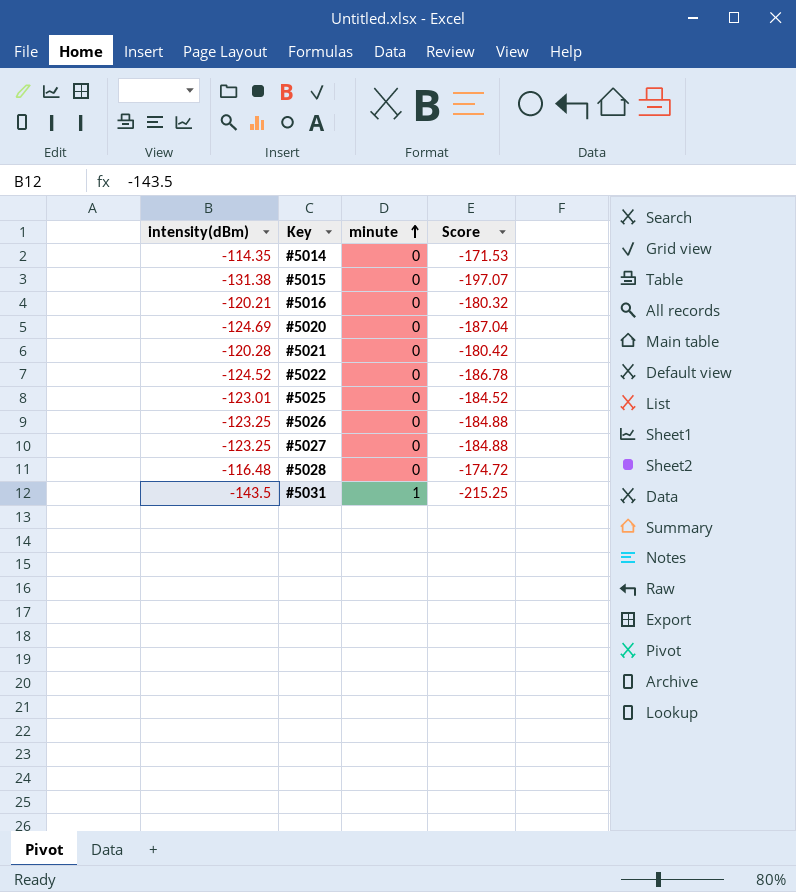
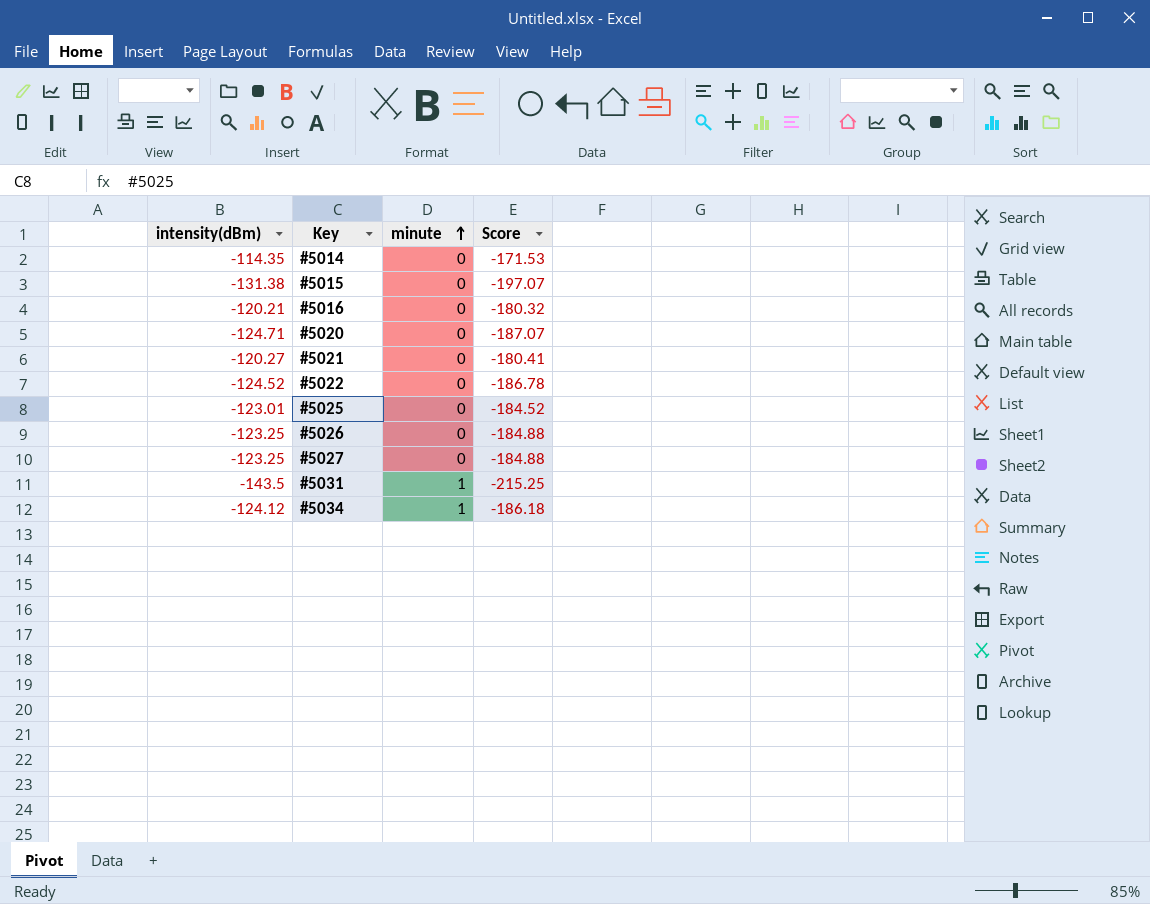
row #5028: -116.48 | 0 | -174.72 -> none
#5020 | intensity(dBm): -124.69 -> -124.71
#5020 | Score: -187.04 -> -187.07
#5021 | intensity(dBm): -120.28 -> -120.27
#5021 | Score: -180.42 -> -180.41
row #5034: none -> -124.12 | 1 | -186.18

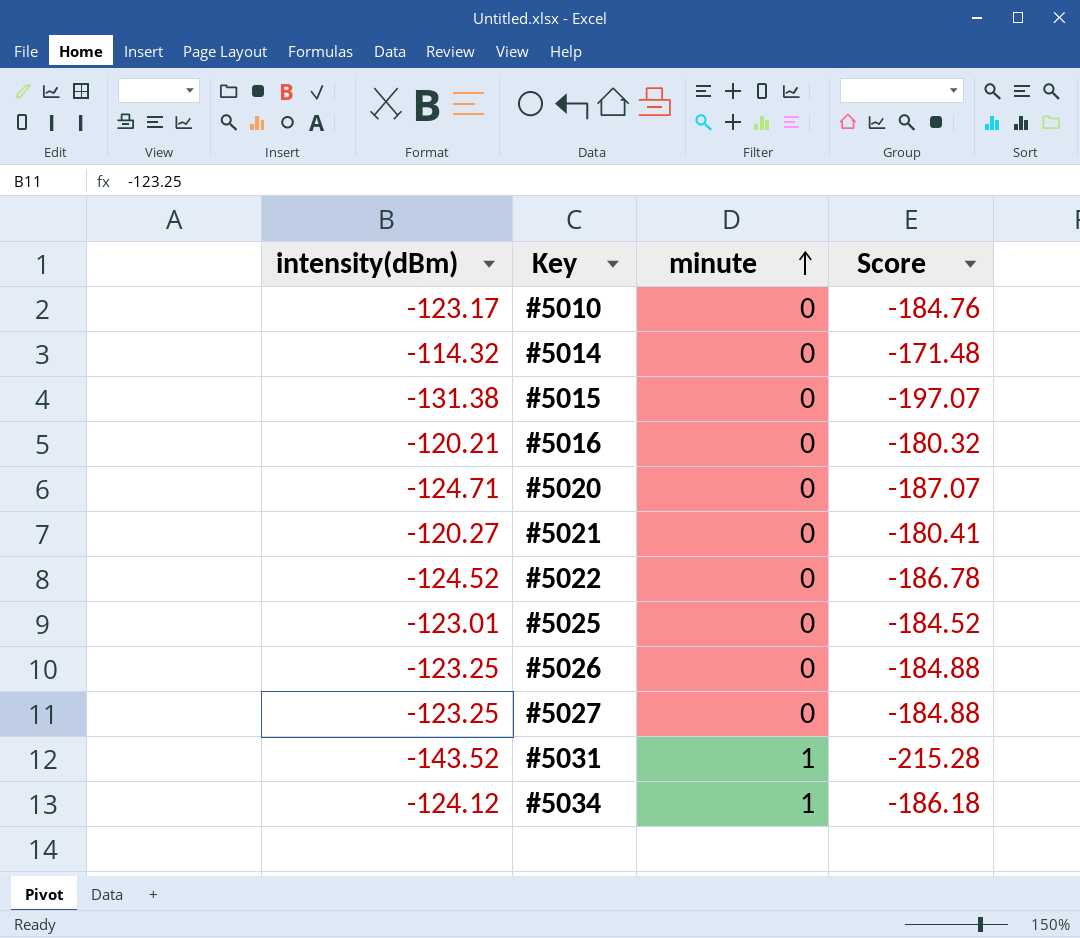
row #5010: none -> -123.17 | 0 | -184.76
#5014 | intensity(dBm): -114.35 -> -114.32
#5014 | Score: -171.53 -> -171.48
#5031 | intensity(dBm): -143.5 -> -143.52
#5031 | Score: -215.25 -> -215.28

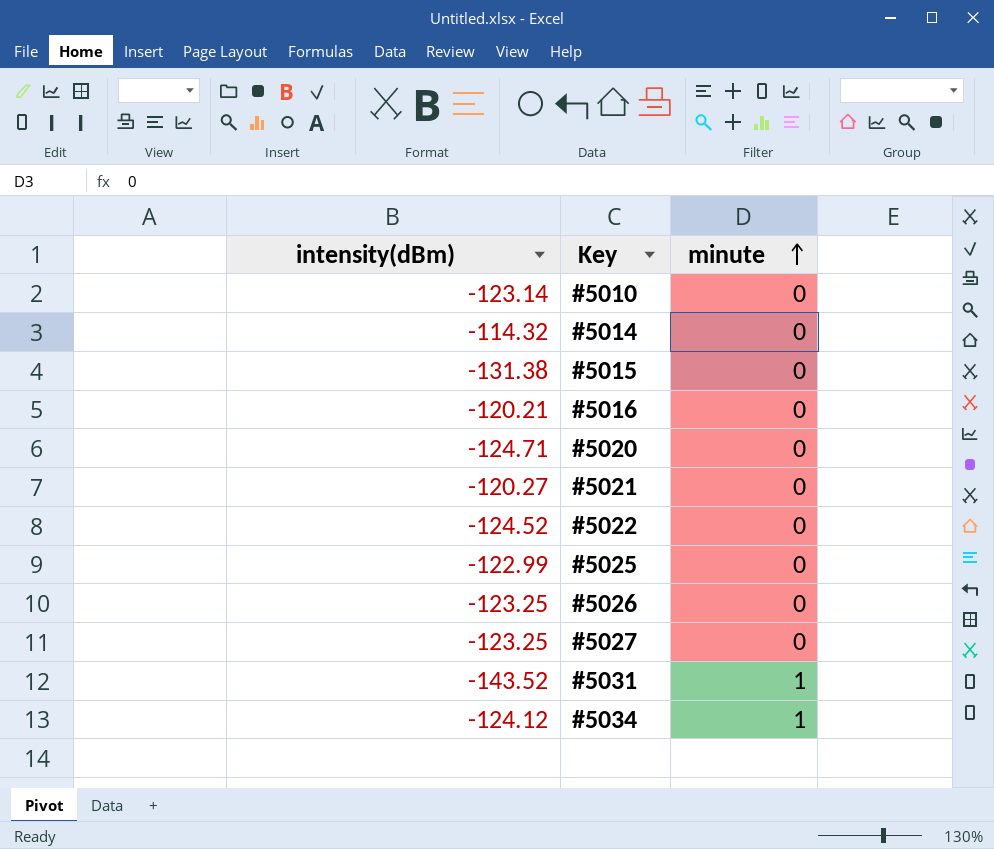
column Score | formula: [intensity(dBm)] * 1.5 -> none
#5010 | intensity(dBm): -123.17 -> -123.14
#5025 | intensity(dBm): -123.01 -> -122.99

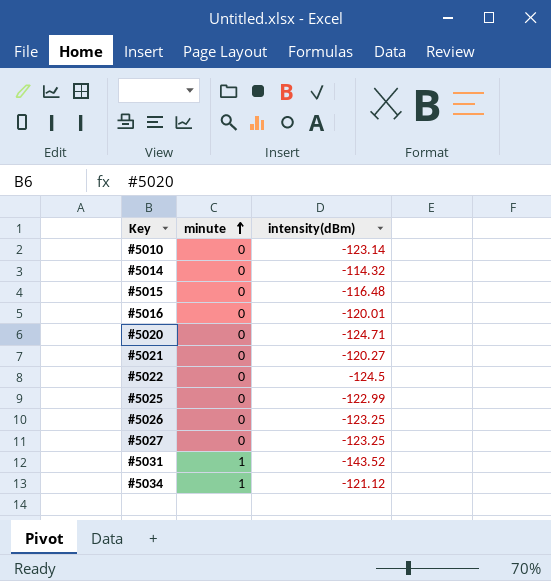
column intensity(dBm) | position: 1 -> 3
#5015 | intensity(dBm): -131.38 -> -116.48
#5016 | intensity(dBm): -120.21 -> -120.01
#5022 | intensity(dBm): -124.52 -> -124.5
#5034 | intensity(dBm): -124.12 -> -121.12

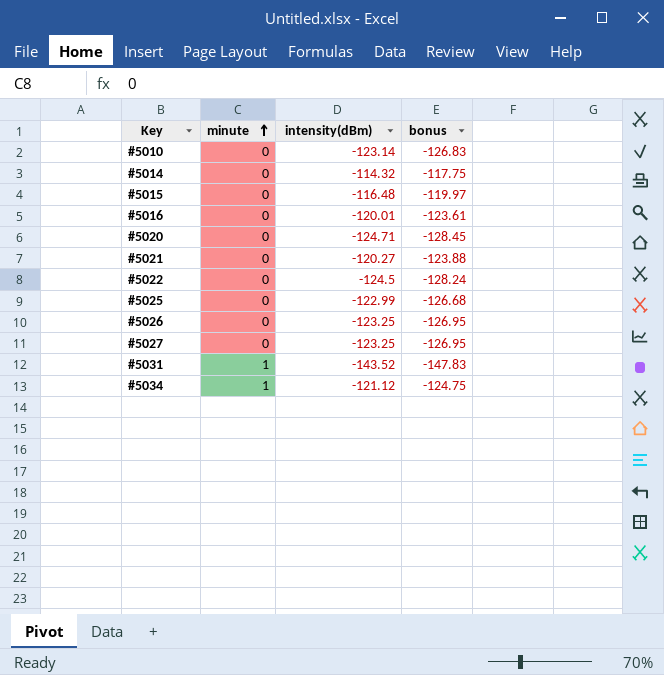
column bonus | formula: none -> [intensity(dBm)] * 1.03

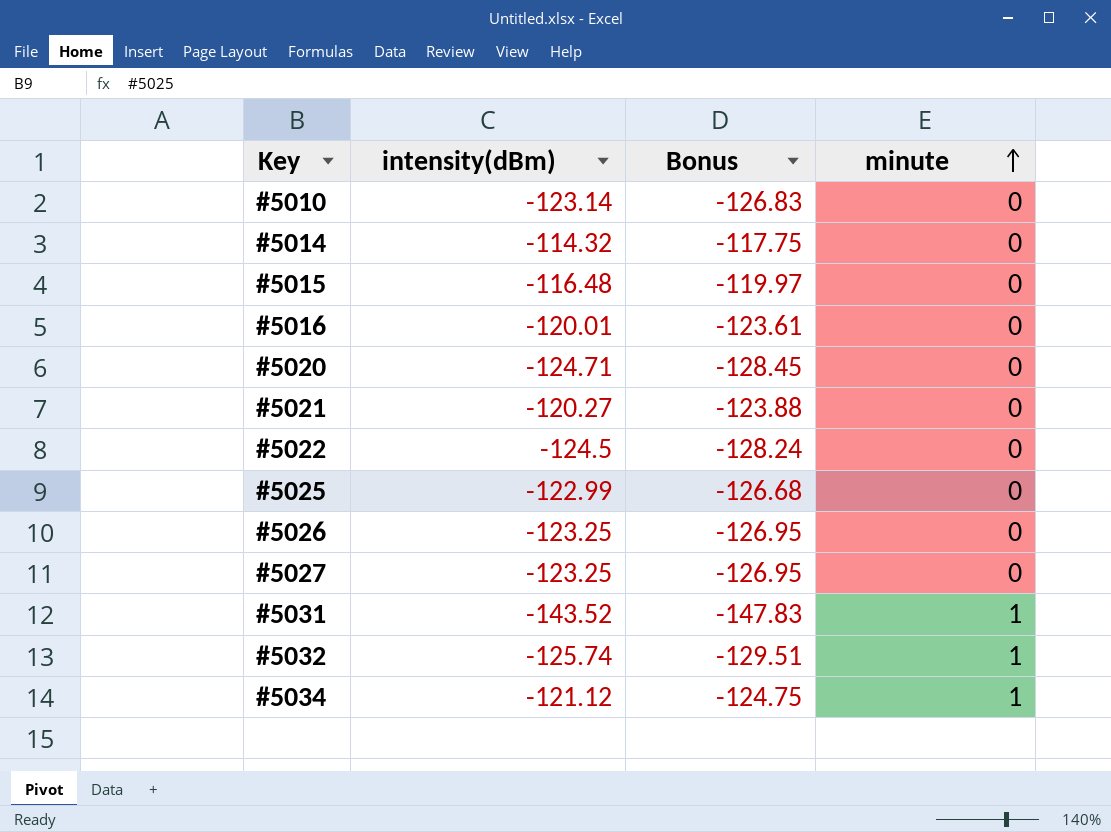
column name: bonus -> Bonus
column minute | position: 2 -> 4
row #5032: none -> -125.74 | -129.51 | 1

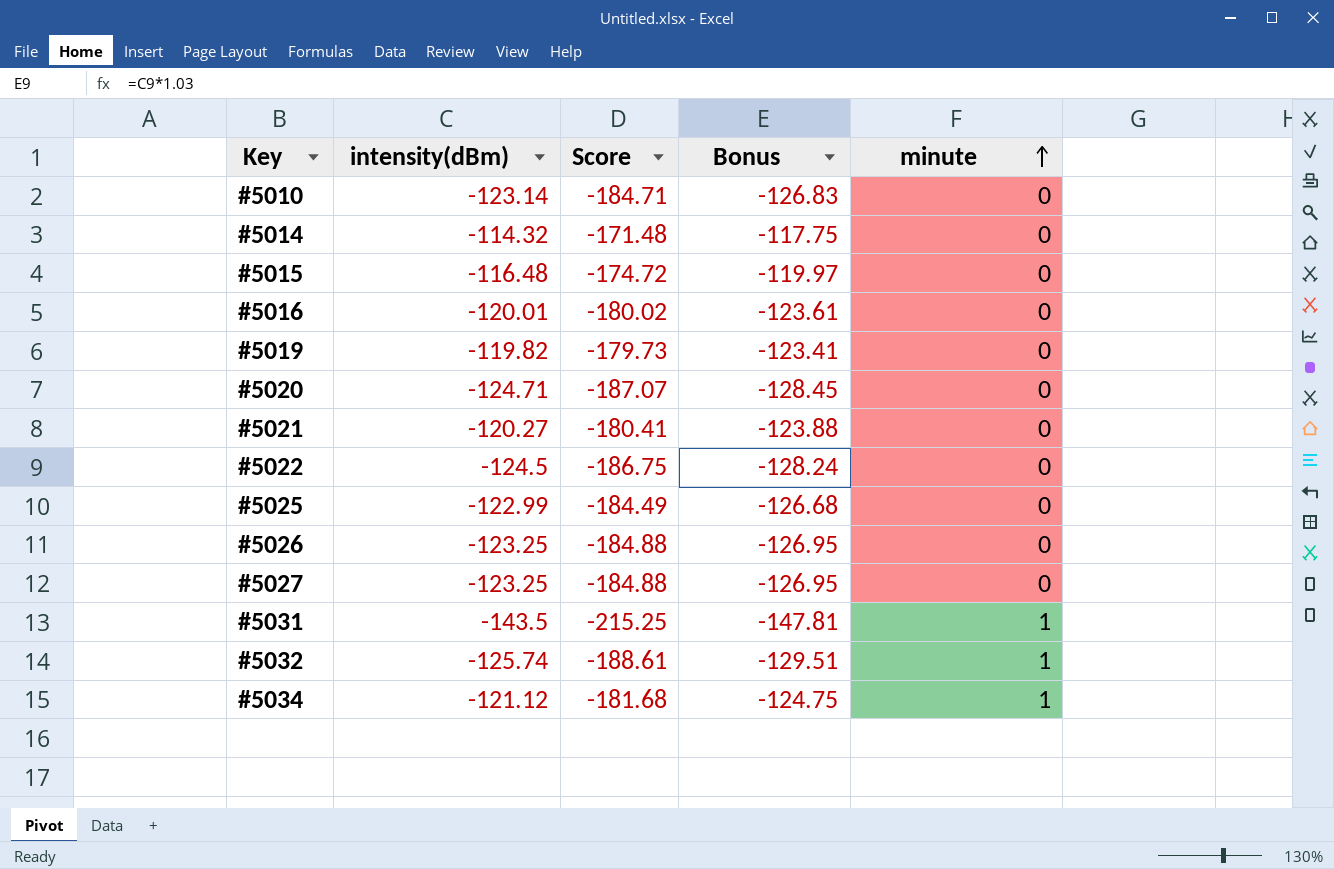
column Score | formula: none -> [intensity(dBm)] * 1.5
row #5019: none -> -119.82 | -179.73 | -123.41 | 0
#5031 | intensity(dBm): -143.52 -> -143.5
#5031 | Bonus: -147.83 -> -147.81

